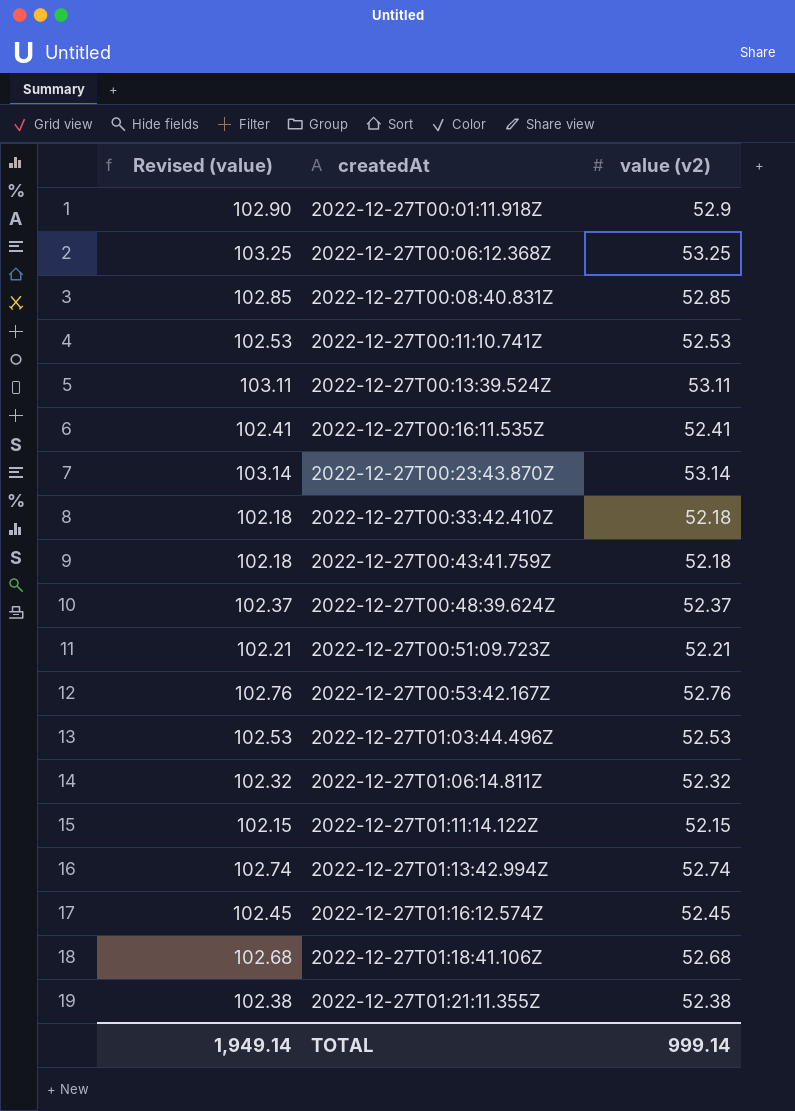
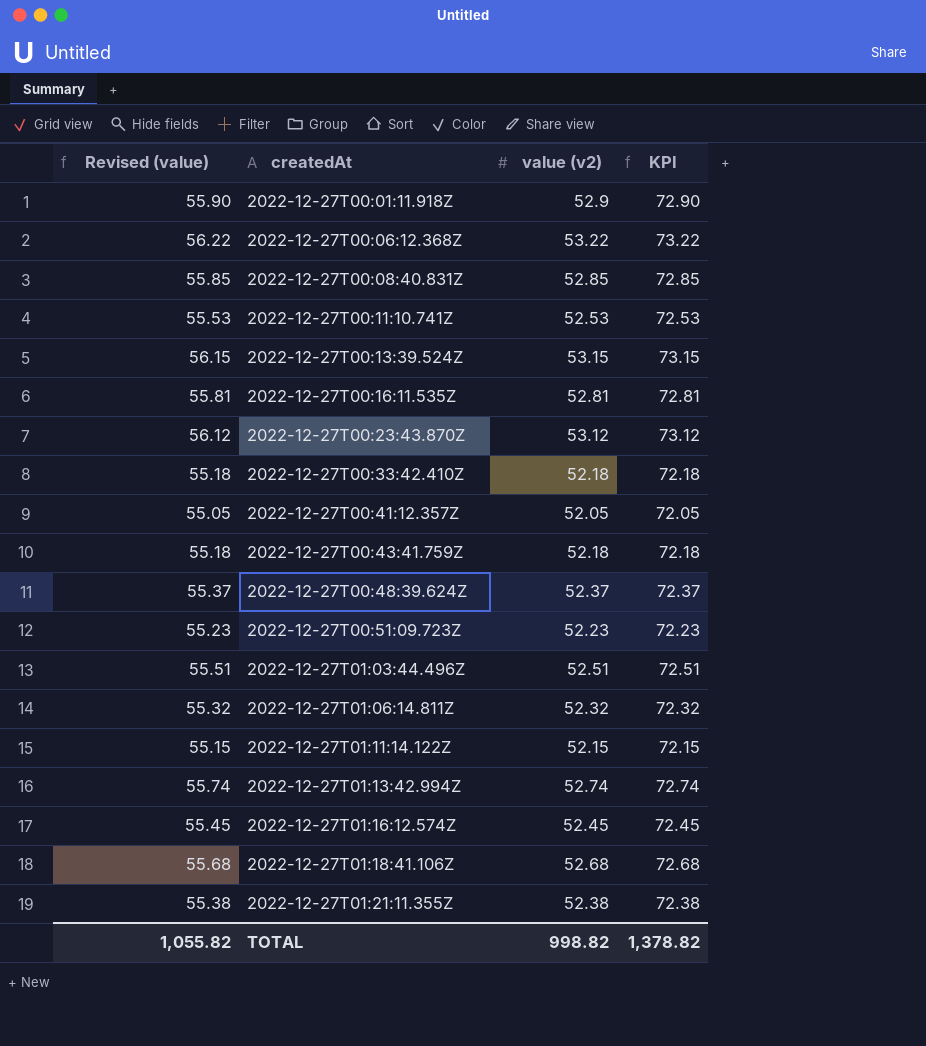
column Revised (value) | formula: [value (v2)] + 50 -> [value (v2)] + 3
column KPI | formula: none -> [value (v2)] + 20
row 2022-12-27T00:53:42.167Z: 102.76 | 52.76 -> none
2022-12-27T00:06:12.368Z | value (v2): 53.25 -> 53.22
2022-12-27T00:13:39.524Z | value (v2): 53.11 -> 53.15
2022-12-27T00:16:11.535Z | value (v2): 52.41 -> 52.81
2022-12-27T00:23:43.870Z | value (v2): 53.14 -> 53.12
row 2022-12-27T00:41:12.357Z: none -> 55.05 | 52.05 | 72.05
2022-12-27T00:51:09.723Z | value (v2): 52.21 -> 52.23
2022-12-27T01:03:44.496Z | value (v2): 52.53 -> 52.51
TOTAL | Revised (value): 1,949.14 -> 1,055.82
TOTAL | value (v2): 999.14 -> 998.82

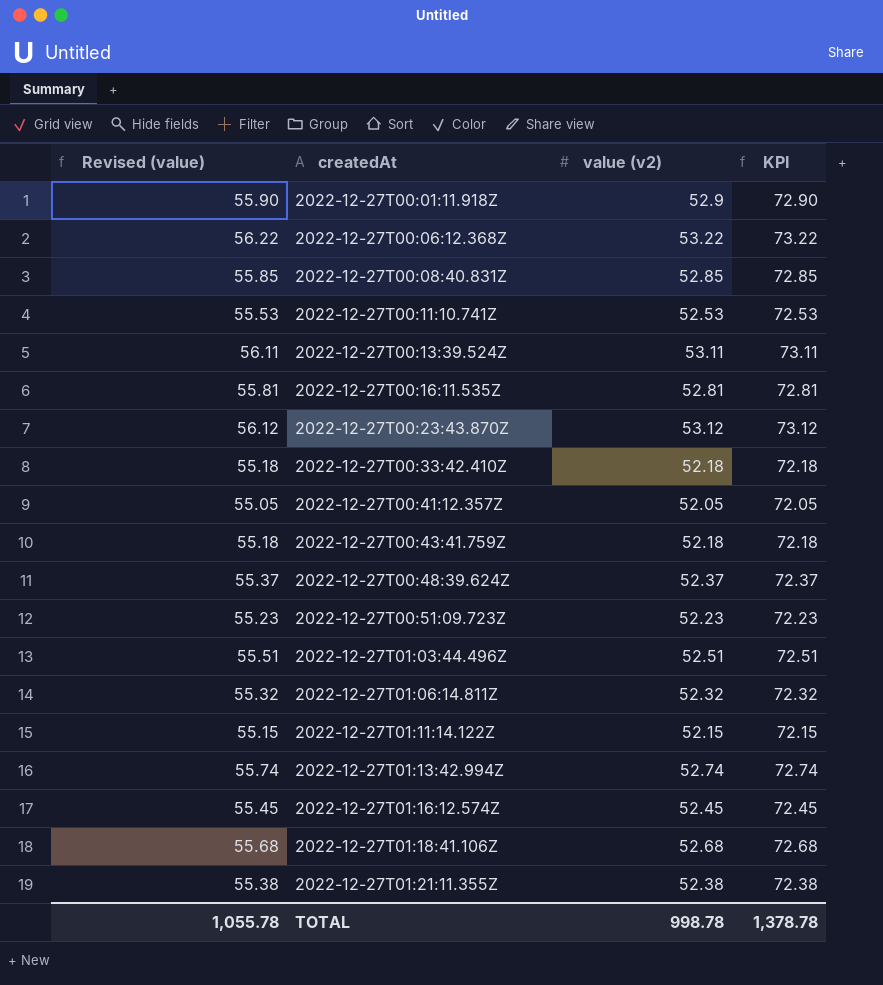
2022-12-27T00:13:39.524Z | Revised (value): 56.15 -> 56.11
2022-12-27T00:13:39.524Z | value (v2): 53.15 -> 53.11
2022-12-27T00:13:39.524Z | KPI: 73.15 -> 73.11
TOTAL | Revised (value): 1,055.82 -> 1,055.78
TOTAL | value (v2): 998.82 -> 998.78
TOTAL | KPI: 1,378.82 -> 1,378.78

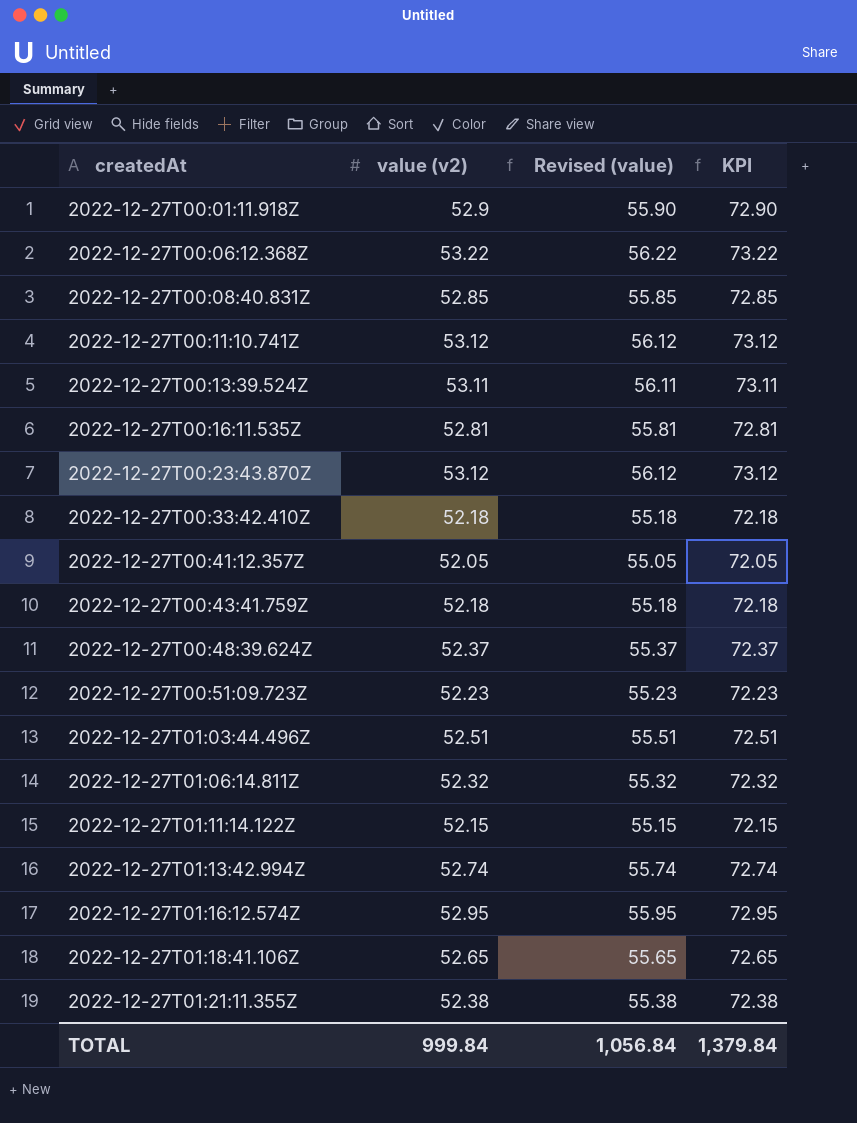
column Revised (value) | position: 1 -> 3
2022-12-27T00:11:10.741Z | value (v2): 52.53 -> 53.12
2022-12-27T00:11:10.741Z | Revised (value): 55.53 -> 56.12
2022-12-27T00:11:10.741Z | KPI: 72.53 -> 73.12
2022-12-27T01:16:12.574Z | value (v2): 52.45 -> 52.95
2022-12-27T01:16:12.574Z | Revised (value): 55.45 -> 55.95
2022-12-27T01:16:12.574Z | KPI: 72.45 -> 72.95
2022-12-27T01:18:41.106Z | value (v2): 52.68 -> 52.65
2022-12-27T01:18:41.106Z | Revised (value): 55.68 -> 55.65
2022-12-27T01:18:41.106Z | KPI: 72.68 -> 72.65
TOTAL | value (v2): 998.78 -> 999.84
TOTAL | Revised (value): 1,055.78 -> 1,056.84
TOTAL | KPI: 1,378.78 -> 1,379.84

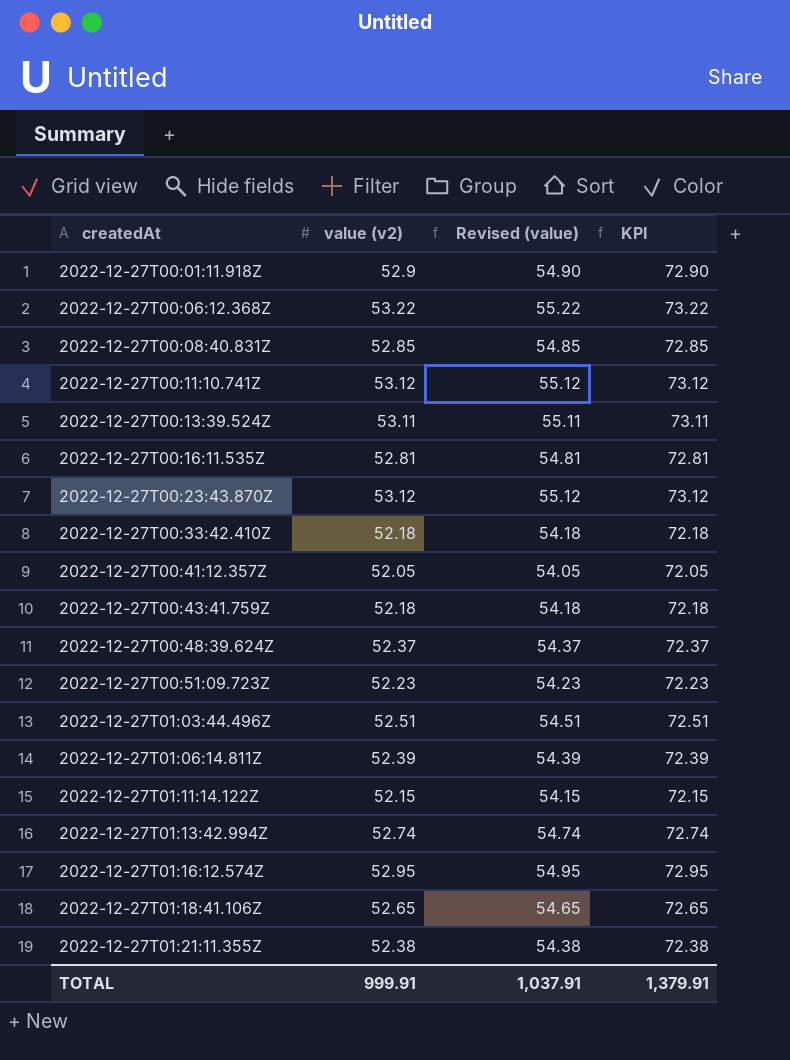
column Revised (value) | formula: [value (v2)] + 3 -> [value (v2)] + 2
2022-12-27T01:06:14.811Z | value (v2): 52.32 -> 52.39
2022-12-27T01:06:14.811Z | KPI: 72.32 -> 72.39
TOTAL | value (v2): 999.84 -> 999.91
TOTAL | Revised (value): 1,056.84 -> 1,037.91
TOTAL | KPI: 1,379.84 -> 1,379.91

